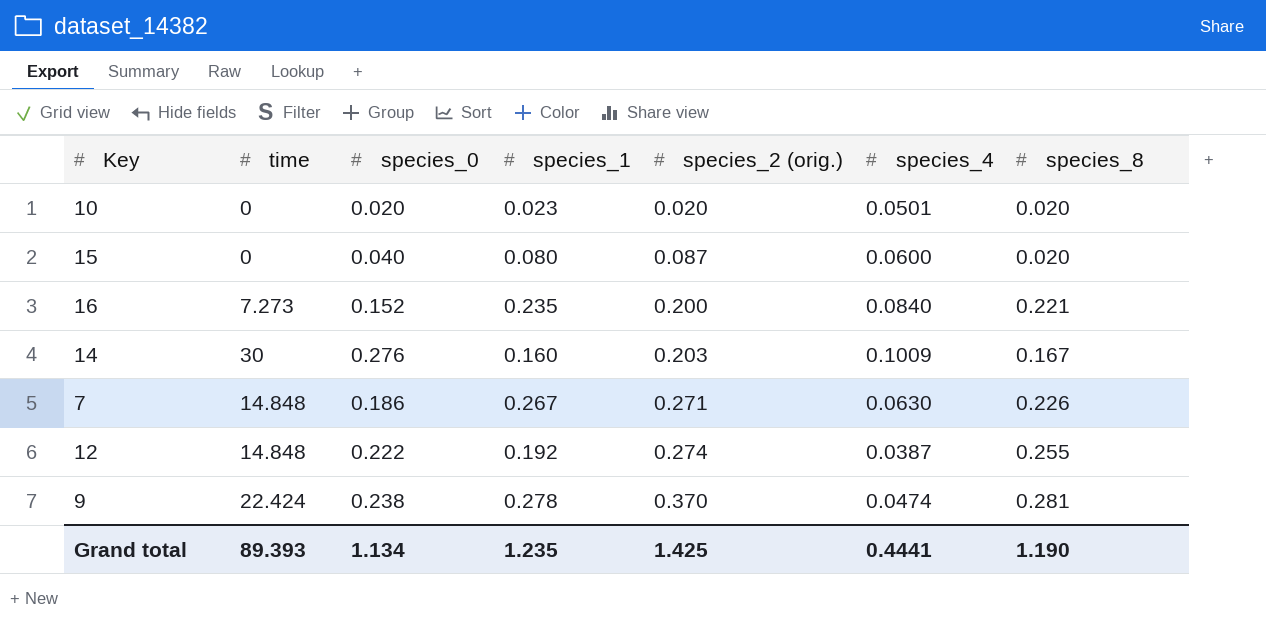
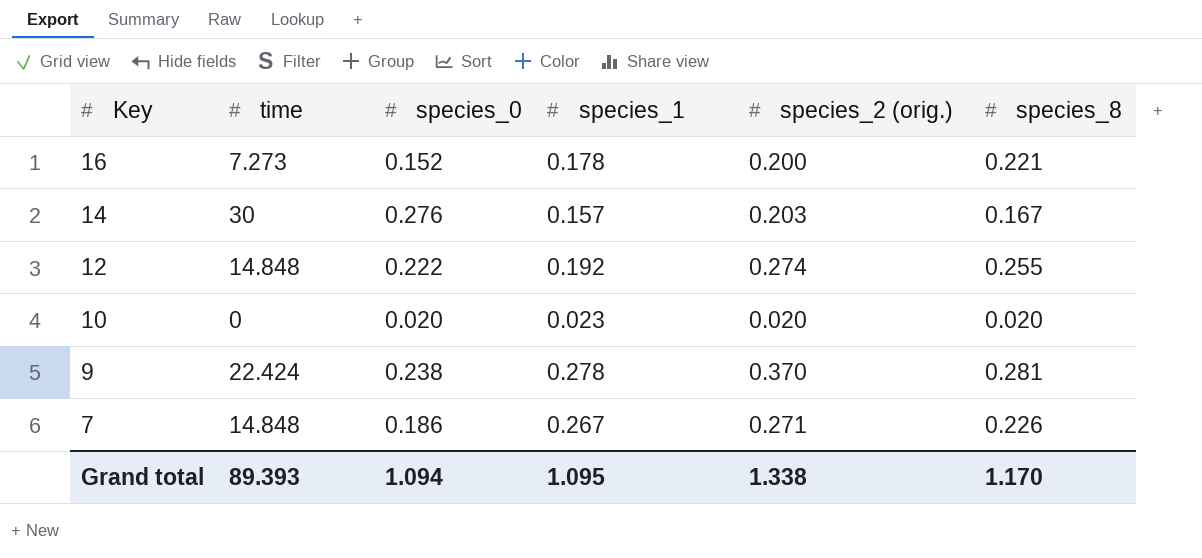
row order: species_2 (orig.) ascending -> Key descending
column species_4 | position: 6 -> none
row 15: 0 | 0.040 | 0.080 | 0.087 | 0.0600 | 0.020 -> none
16 | species_1: 0.235 -> 0.178
14 | species_1: 0.160 -> 0.157
Grand total | species_0: 1.134 -> 1.094
Grand total | species_1: 1.235 -> 1.095
Grand total | species_2 (orig.): 1.425 -> 1.338
Grand total | species_8: 1.190 -> 1.170

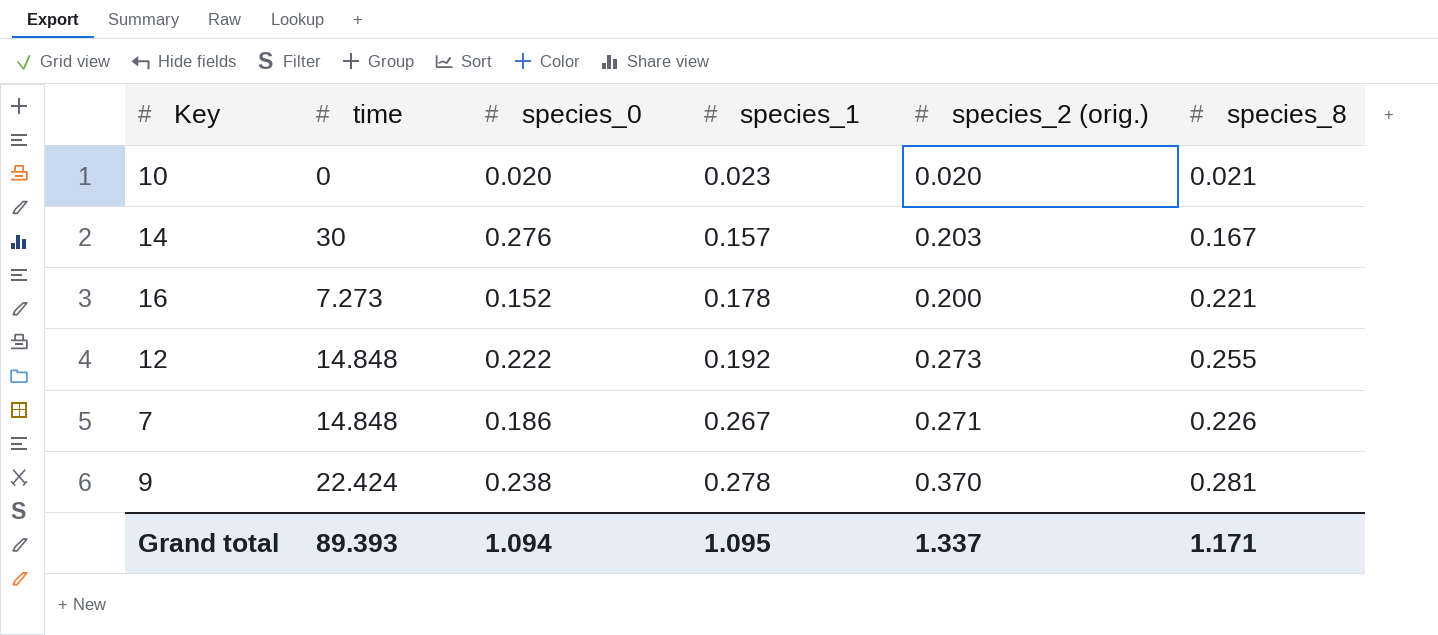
row order: Key descending -> species_1 ascending
10 | species_8: 0.020 -> 0.021
12 | species_2 (orig.): 0.274 -> 0.273
Grand total | species_2 (orig.): 1.338 -> 1.337
Grand total | species_8: 1.170 -> 1.171

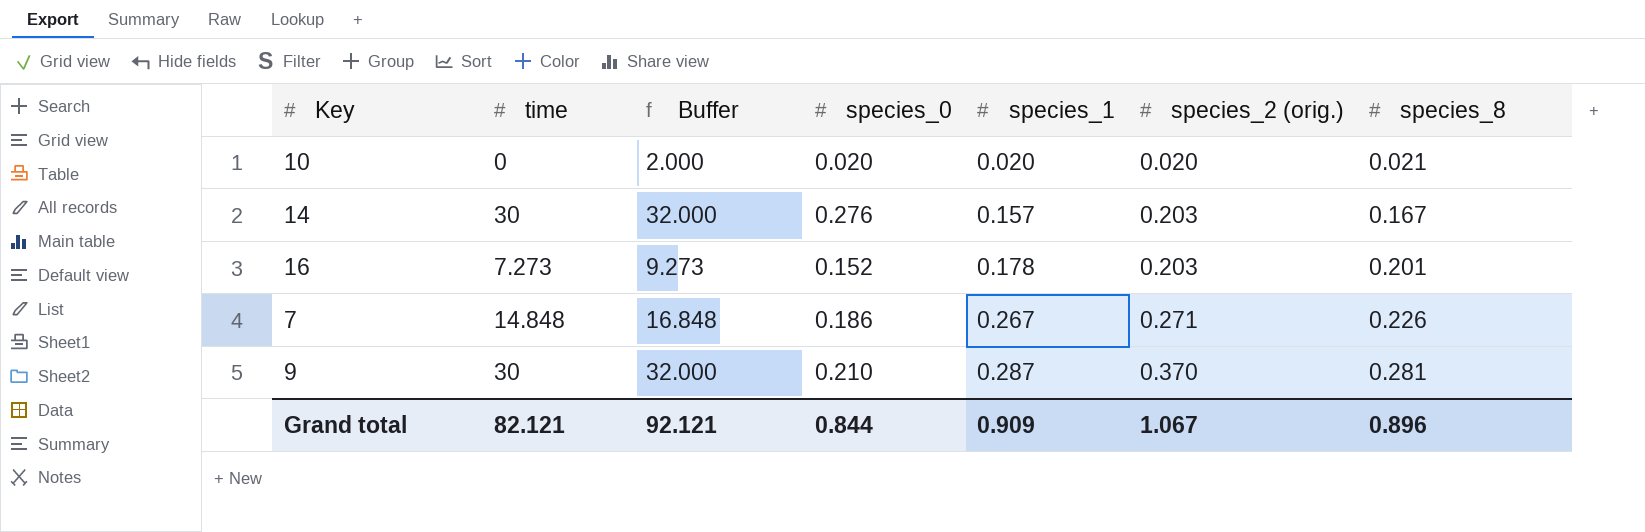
column Buffer | formula: none -> [time] + 2
row 12: 14.848 | 0.222 | 0.192 | 0.273 | 0.255 -> none
10 | species_1: 0.023 -> 0.020
16 | species_2 (orig.): 0.200 -> 0.203
16 | species_8: 0.221 -> 0.201
9 | time: 22.424 -> 30
9 | species_0: 0.238 -> 0.210
9 | species_1: 0.278 -> 0.287
Grand total | time: 89.393 -> 82.121
Grand total | species_0: 1.094 -> 0.844
Grand total | species_1: 1.095 -> 0.909
Grand total | species_2 (orig.): 1.337 -> 1.067
Grand total | species_8: 1.171 -> 0.896

